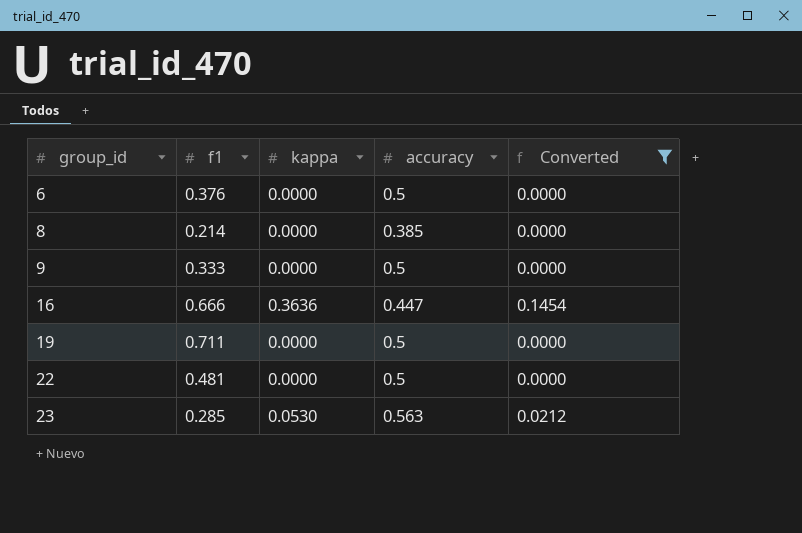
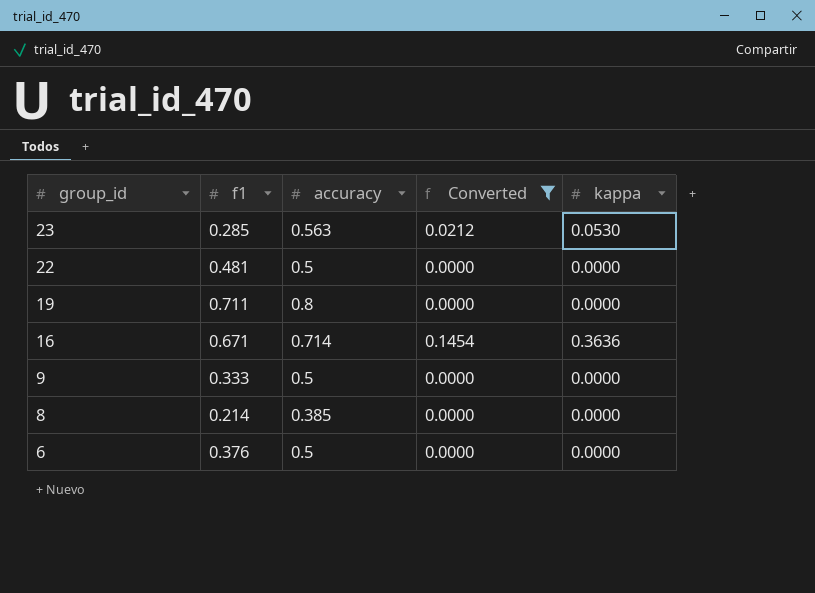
row order: group_id ascending -> group_id descending
column kappa | position: 3 -> 5
19 | accuracy: 0.5 -> 0.8
16 | f1: 0.666 -> 0.671
16 | accuracy: 0.447 -> 0.714

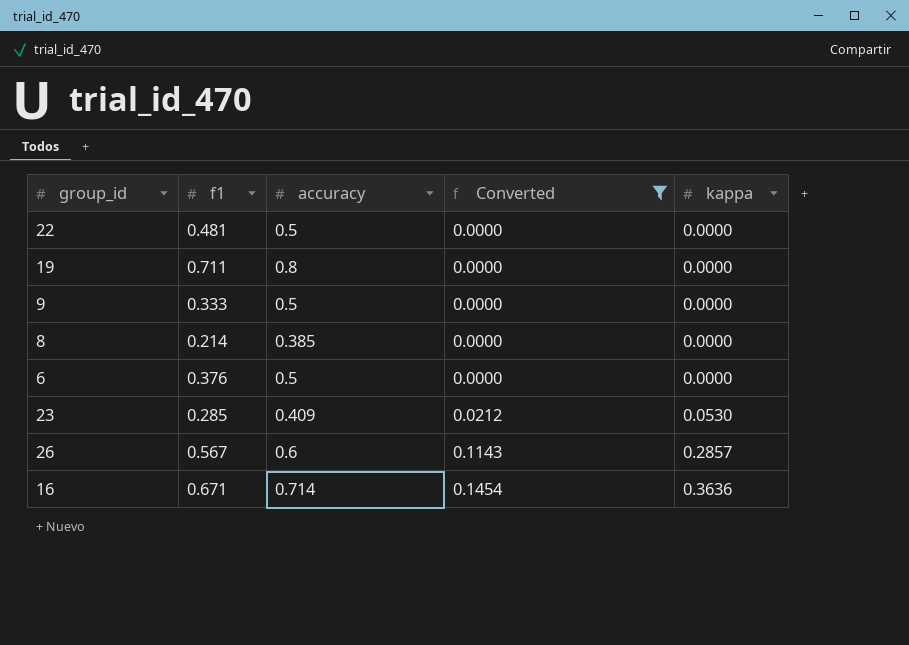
row order: group_id descending -> Converted ascending
23 | accuracy: 0.563 -> 0.409
row 26: none -> 0.567 | 0.6 | 0.1143 | 0.2857

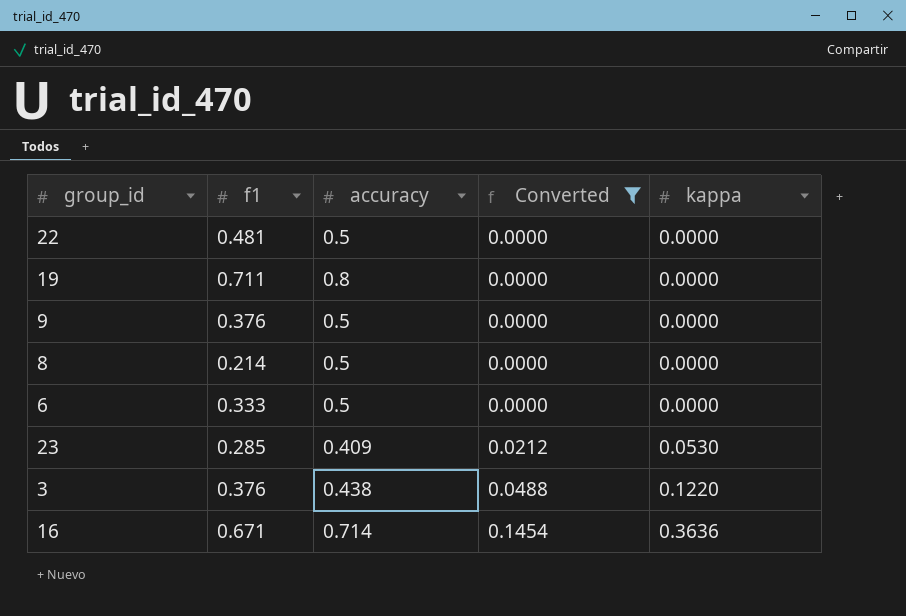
row 26: 0.567 | 0.6 | 0.1143 | 0.2857 -> none
9 | f1: 0.333 -> 0.376
8 | accuracy: 0.385 -> 0.5
6 | f1: 0.376 -> 0.333
row 3: none -> 0.376 | 0.438 | 0.0488 | 0.1220

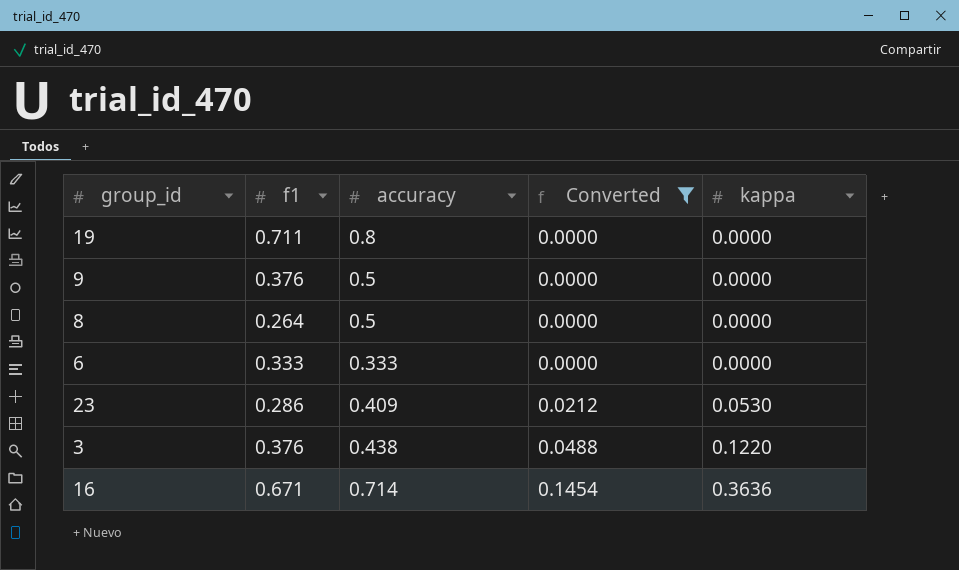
row 22: 0.481 | 0.5 | 0.0000 | 0.0000 -> none
8 | f1: 0.214 -> 0.264
6 | accuracy: 0.5 -> 0.333
23 | f1: 0.285 -> 0.286

